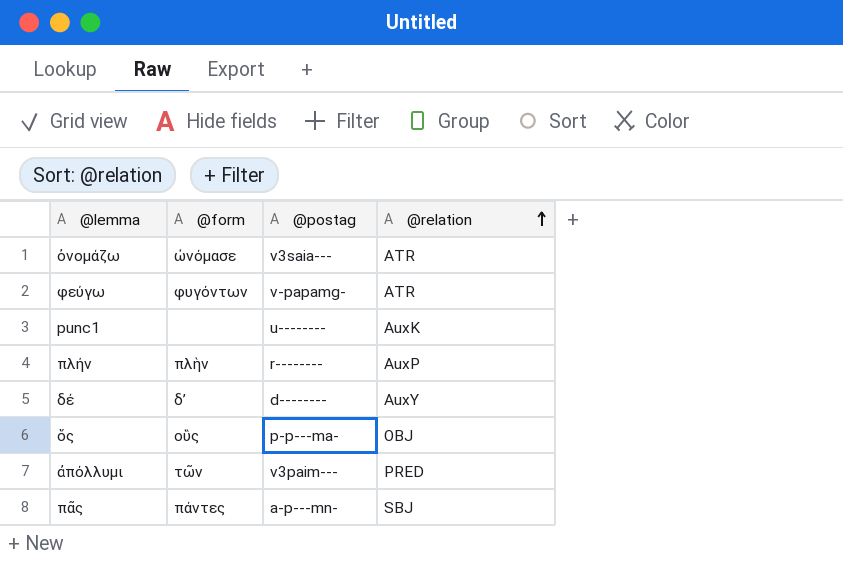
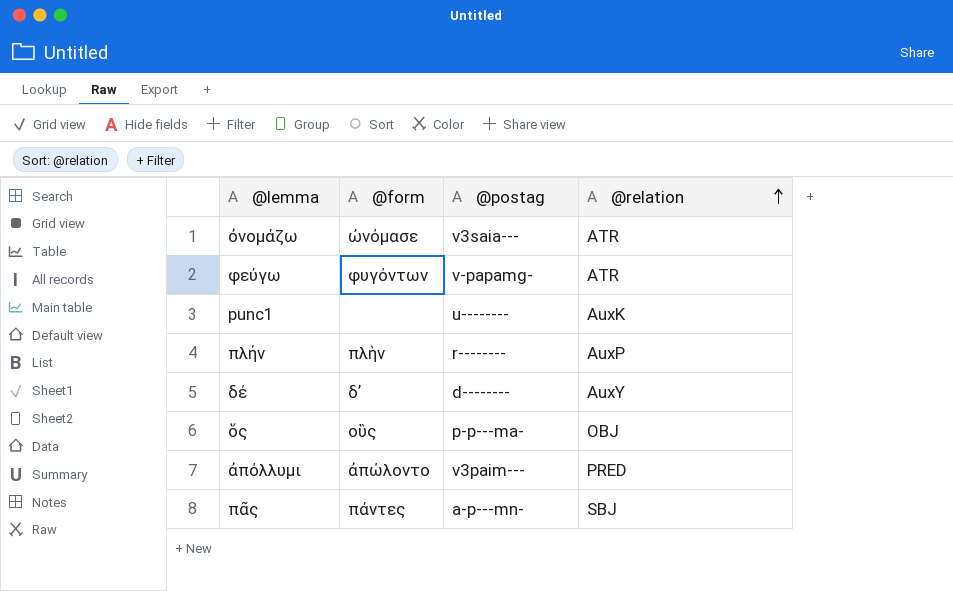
ἀπόλλυμι | @form: τῶν -> ἀπώλοντο

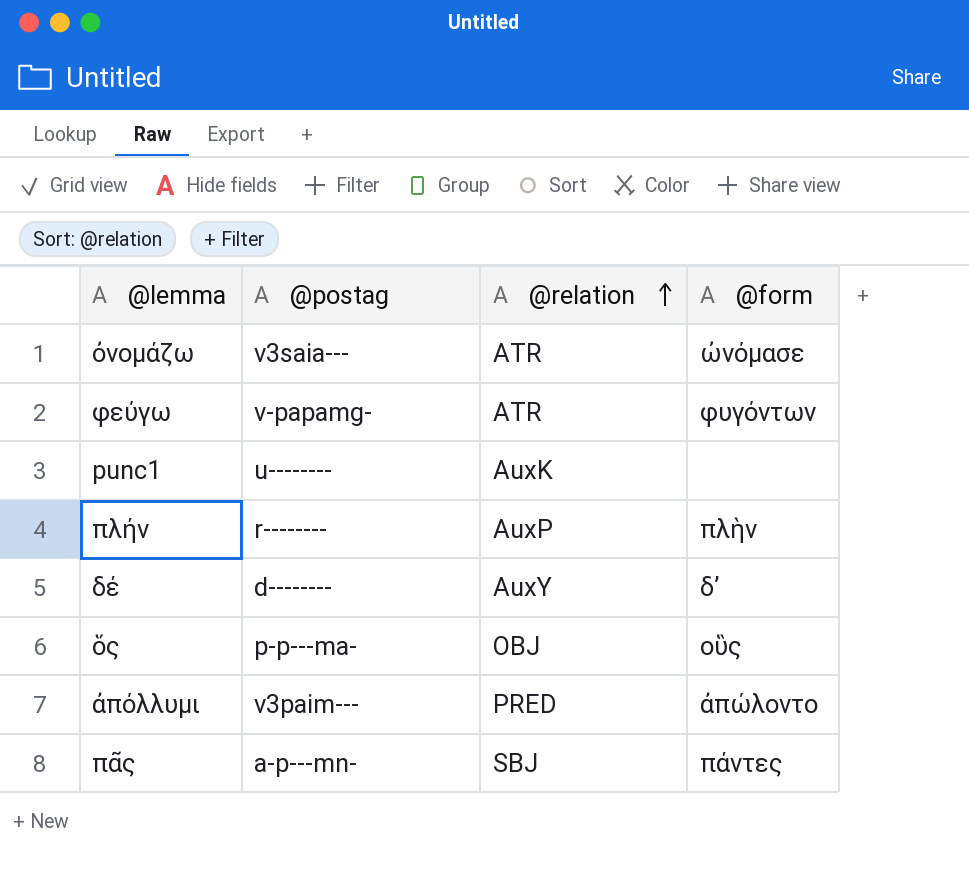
column @form | position: 2 -> 4

